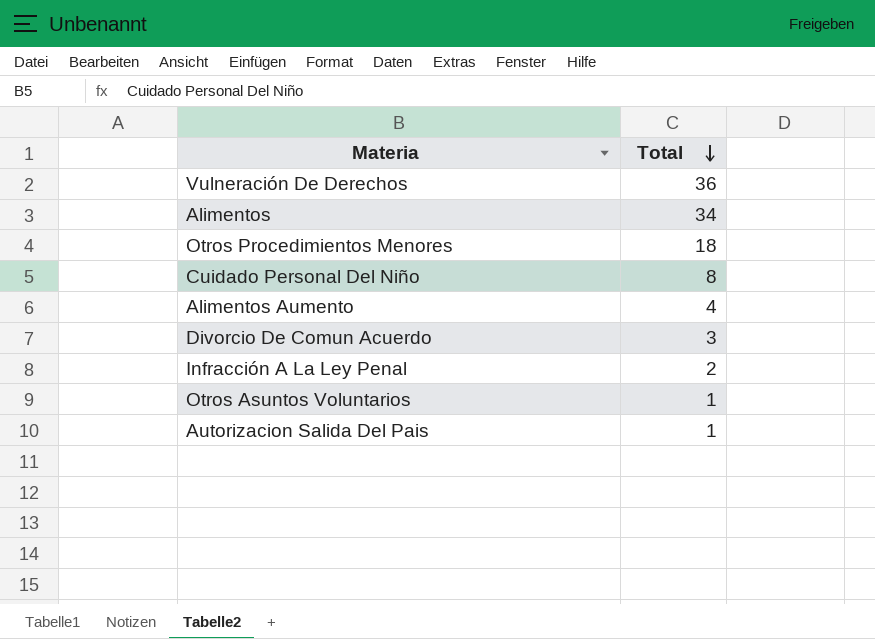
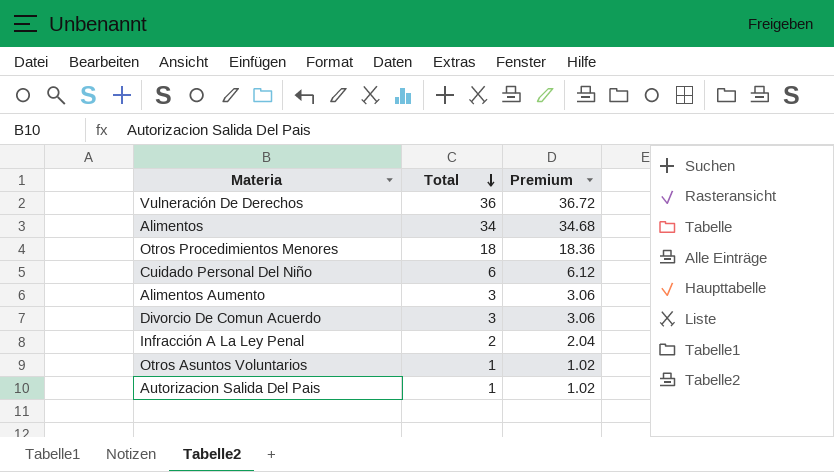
column Premium | formula: none -> [Total] * 1.02
Cuidado Personal Del Niño | Total: 8 -> 6
Alimentos Aumento | Total: 4 -> 3

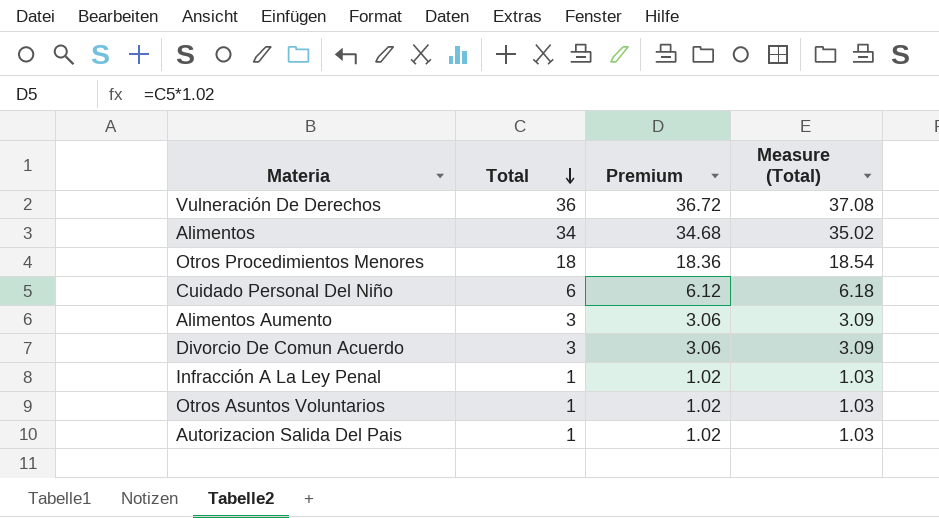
column Measure (Total) | formula: none -> [Total] * 1.03
Infracción A La Ley Penal | Total: 2 -> 1
Infracción A La Ley Penal | Premium: 2.04 -> 1.02

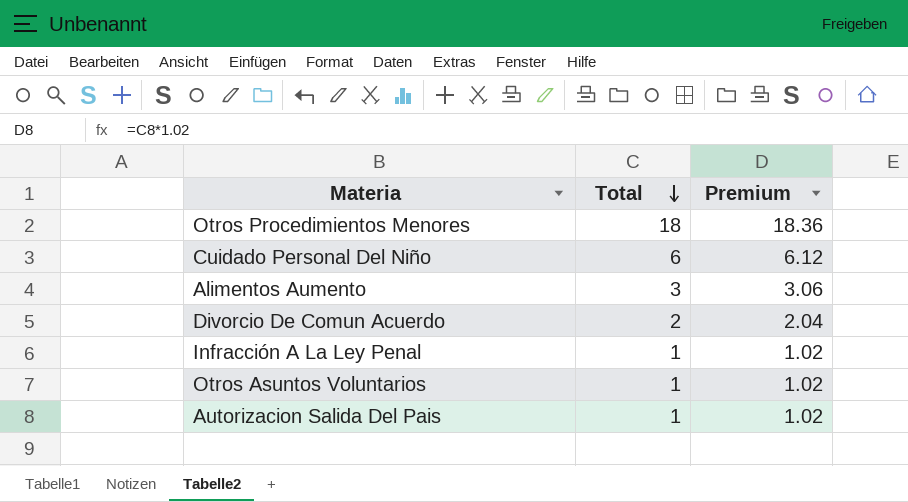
column Measure (Total) | formula: [Total] * 1.03 -> none
row Vulneración De Derechos: 36 | 36.72 | 37.08 -> none
row Alimentos: 34 | 34.68 | 35.02 -> none
Divorcio De Comun Acuerdo | Total: 3 -> 2
Divorcio De Comun Acuerdo | Premium: 3.06 -> 2.04

